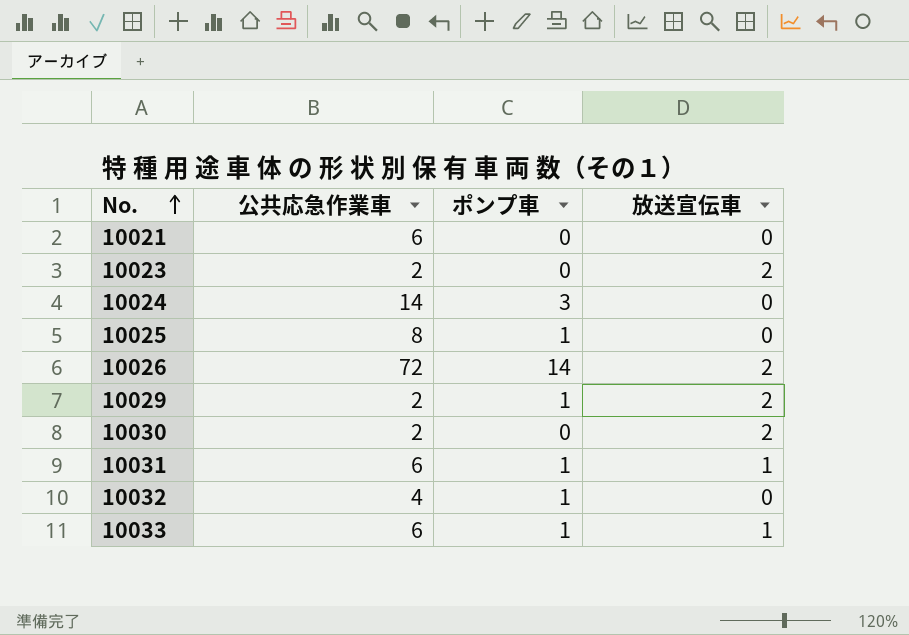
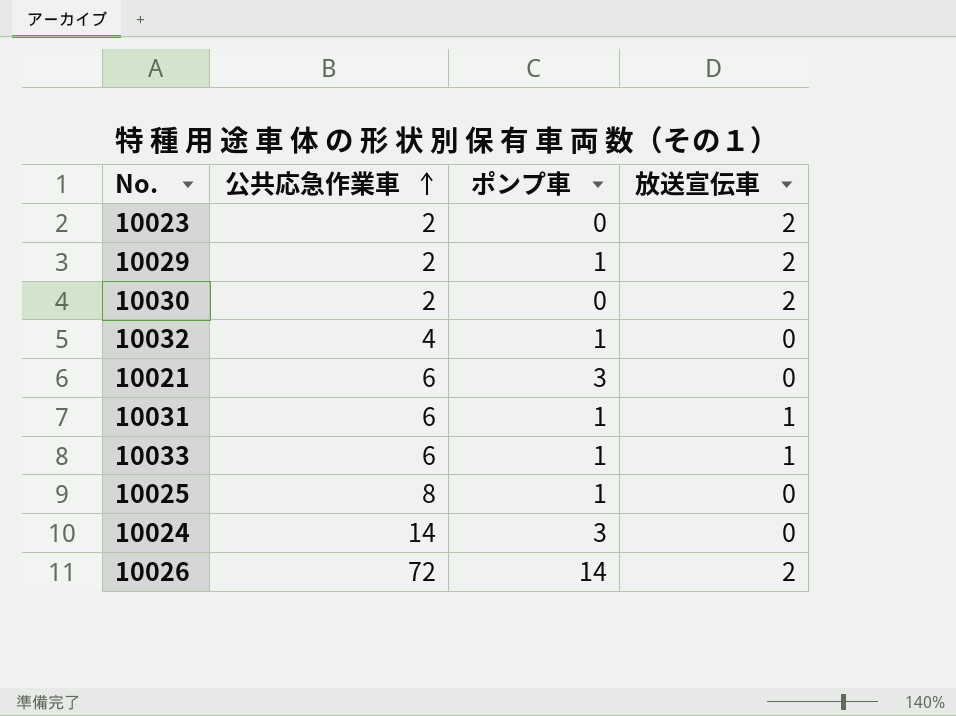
row order: No. ascending -> 公共応急作業車 ascending
10021 | ポンプ車: 0 -> 3

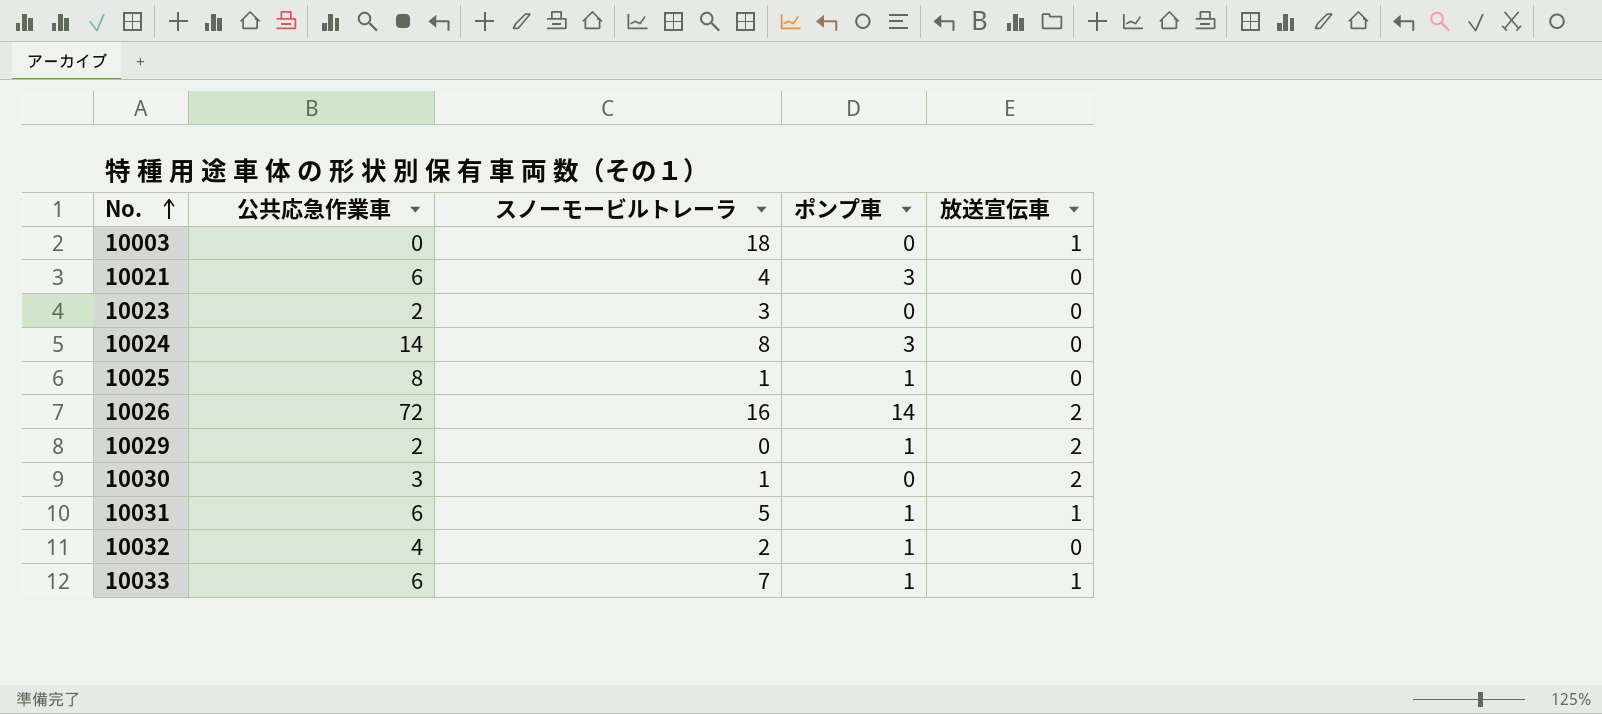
row order: 公共応急作業車 ascending -> No. ascending
column スノーモービルトレーラ | position: none -> 3
row 10003: none -> 0 | 18 | 0 | 1
10023 | 放送宣伝車: 2 -> 0
10030 | 公共応急作業車: 2 -> 3

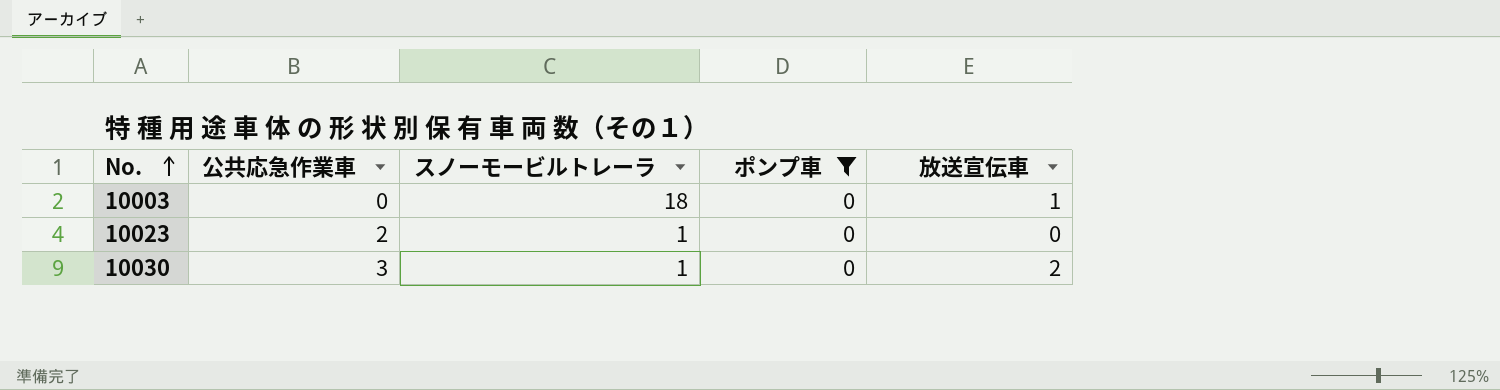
filter: none -> ポンプ車 = 0
10023 | スノーモービルトレーラ: 3 -> 1

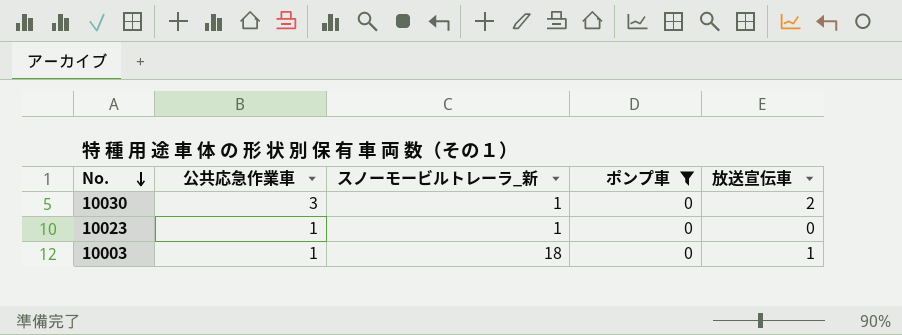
row order: No. ascending -> No. descending
column name: スノーモービルトレーラ -> スノーモービルトレーラ_新
10023 | 公共応急作業車: 2 -> 1
10003 | 公共応急作業車: 0 -> 1

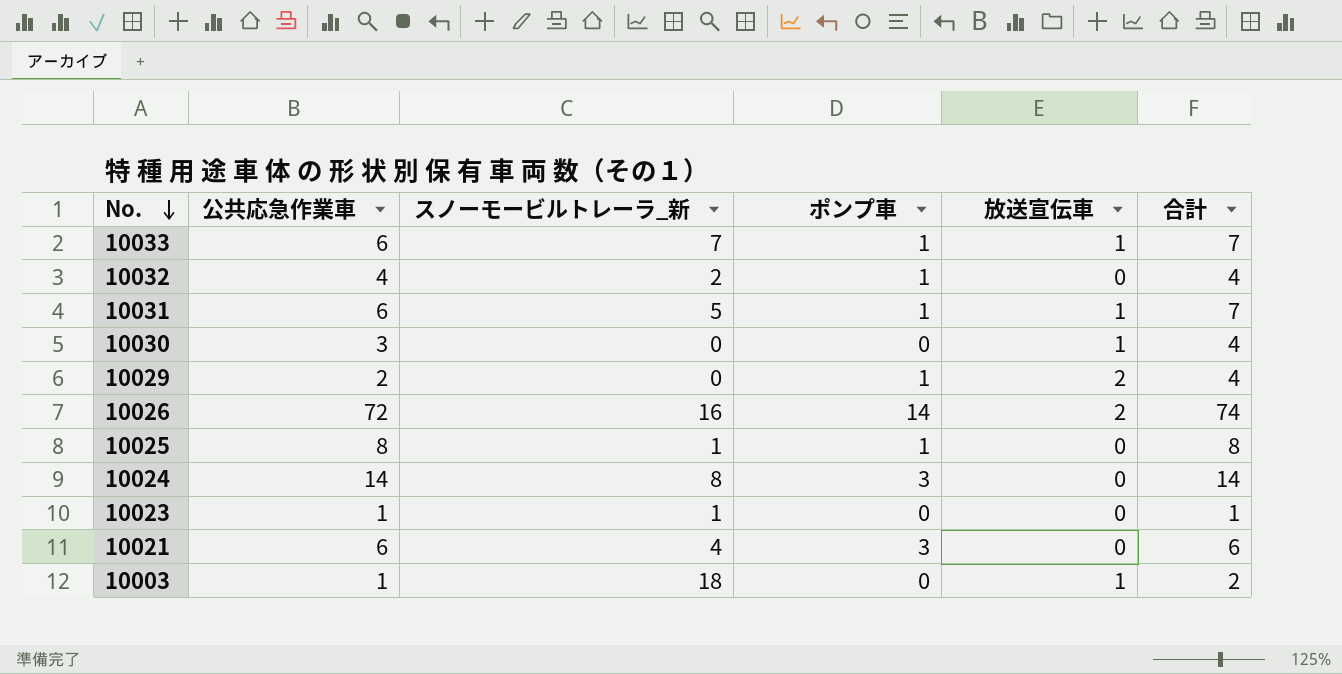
filter: ポンプ車 = 0 -> none
column 合計 | formula: none -> [公共応急作業車] + [放送宣伝車]
10030 | スノーモービルトレーラ_新: 1 -> 0
10030 | 放送宣伝車: 2 -> 1

